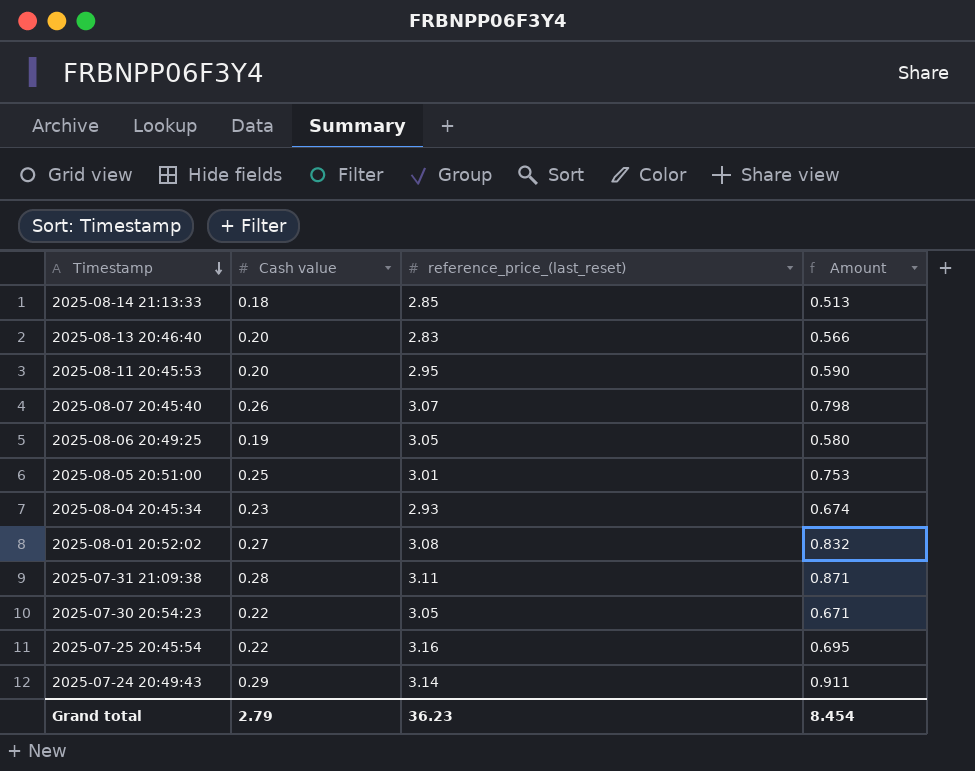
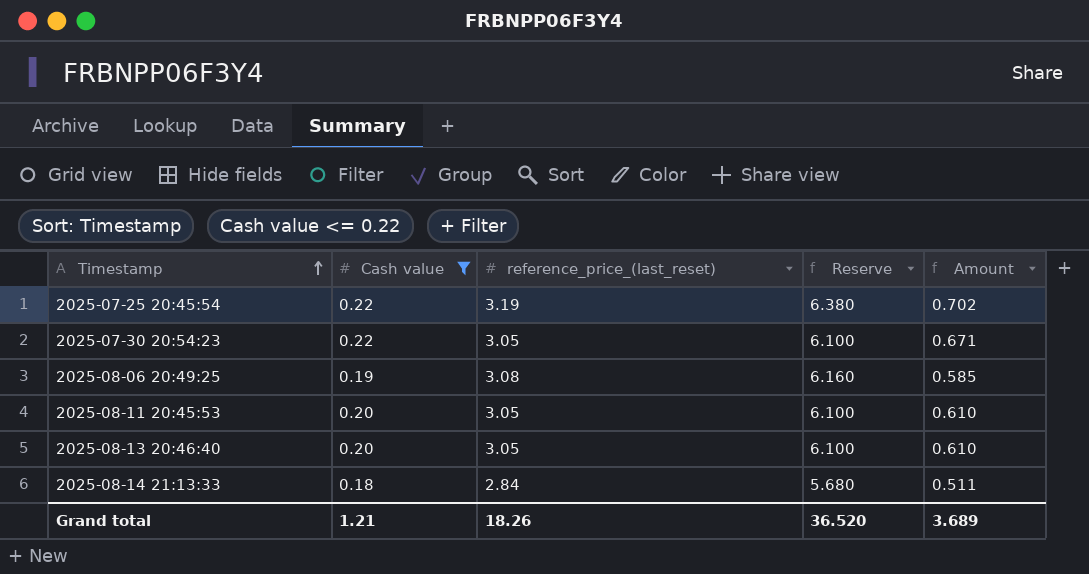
filter: none -> Cash value <= 0.22
row order: Timestamp descending -> Timestamp ascending
column Reserve | formula: none -> [reference_price_(last_reset)] * 2
2025-07-25 20:45:54 | reference_price_(last_reset): 3.16 -> 3.19
2025-07-25 20:45:54 | Amount: 0.695 -> 0.702
2025-08-06 20:49:25 | reference_price_(last_reset): 3.05 -> 3.08
2025-08-06 20:49:25 | Amount: 0.580 -> 0.585
2025-08-11 20:45:53 | reference_price_(last_reset): 2.95 -> 3.05
2025-08-11 20:45:53 | Amount: 0.590 -> 0.610
2025-08-13 20:46:40 | reference_price_(last_reset): 2.83 -> 3.05
2025-08-13 20:46:40 | Amount: 0.566 -> 0.610
2025-08-14 21:13:33 | reference_price_(last_reset): 2.85 -> 2.84
2025-08-14 21:13:33 | Amount: 0.513 -> 0.511
Grand total | Cash value: 2.79 -> 1.21
Grand total | reference_price_(last_reset): 36.23 -> 18.26
Grand total | Amount: 8.454 -> 3.689

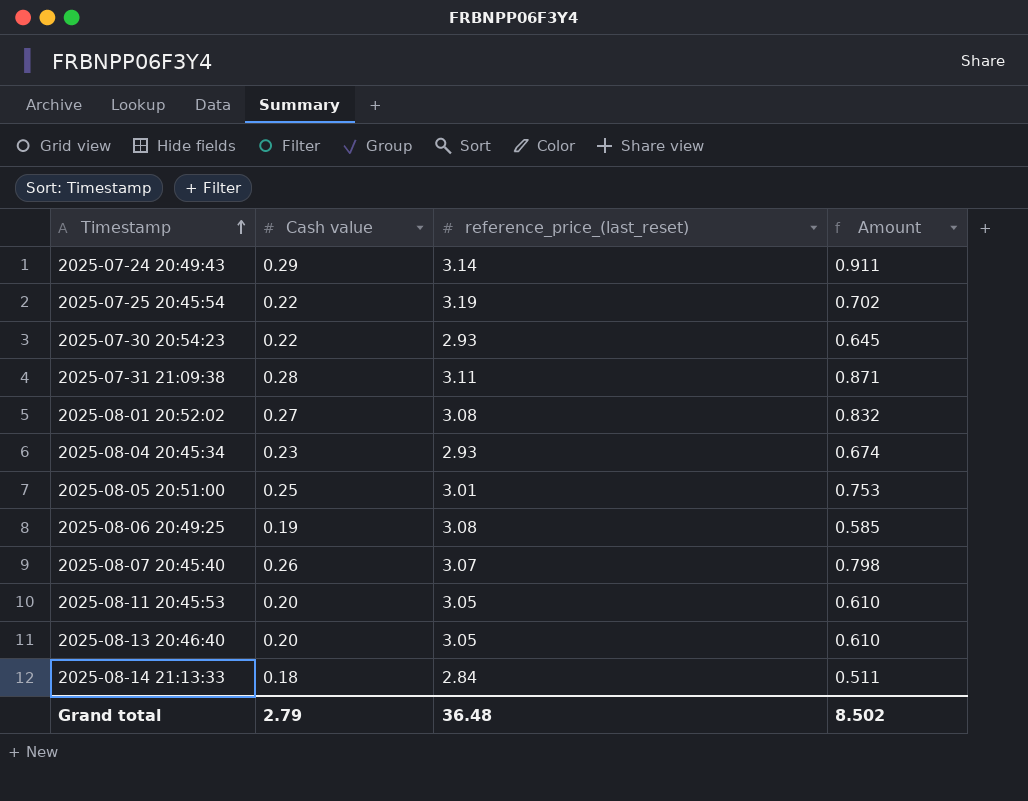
filter: Cash value <= 0.22 -> none
column Reserve | formula: [reference_price_(last_reset)] * 2 -> none
2025-07-30 20:54:23 | reference_price_(last_reset): 3.05 -> 2.93
2025-07-30 20:54:23 | Amount: 0.671 -> 0.645
Grand total | Cash value: 1.21 -> 2.79
Grand total | reference_price_(last_reset): 18.26 -> 36.48
Grand total | Amount: 3.689 -> 8.502

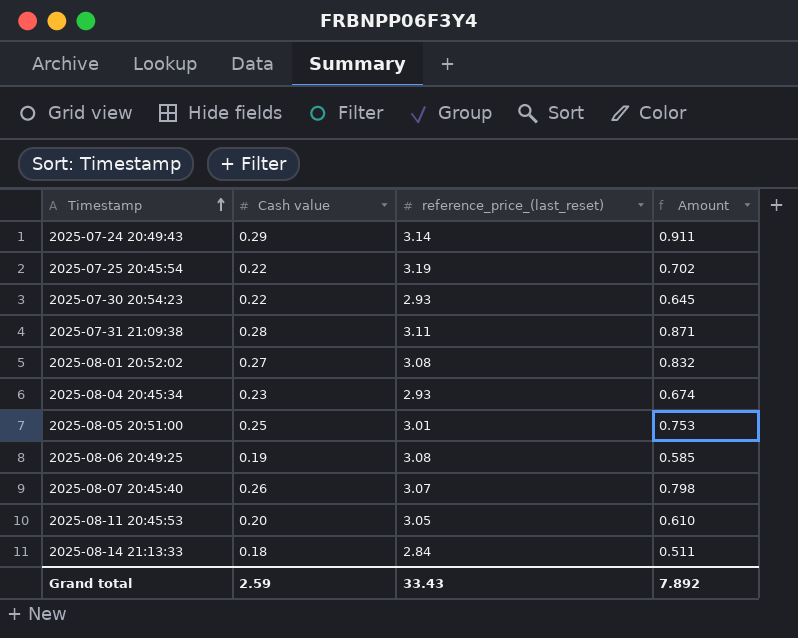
row 2025-08-13 20:46:40: 0.20 | 3.05 | 0.610 -> none
Grand total | Cash value: 2.79 -> 2.59
Grand total | reference_price_(last_reset): 36.48 -> 33.43
Grand total | Amount: 8.502 -> 7.892

